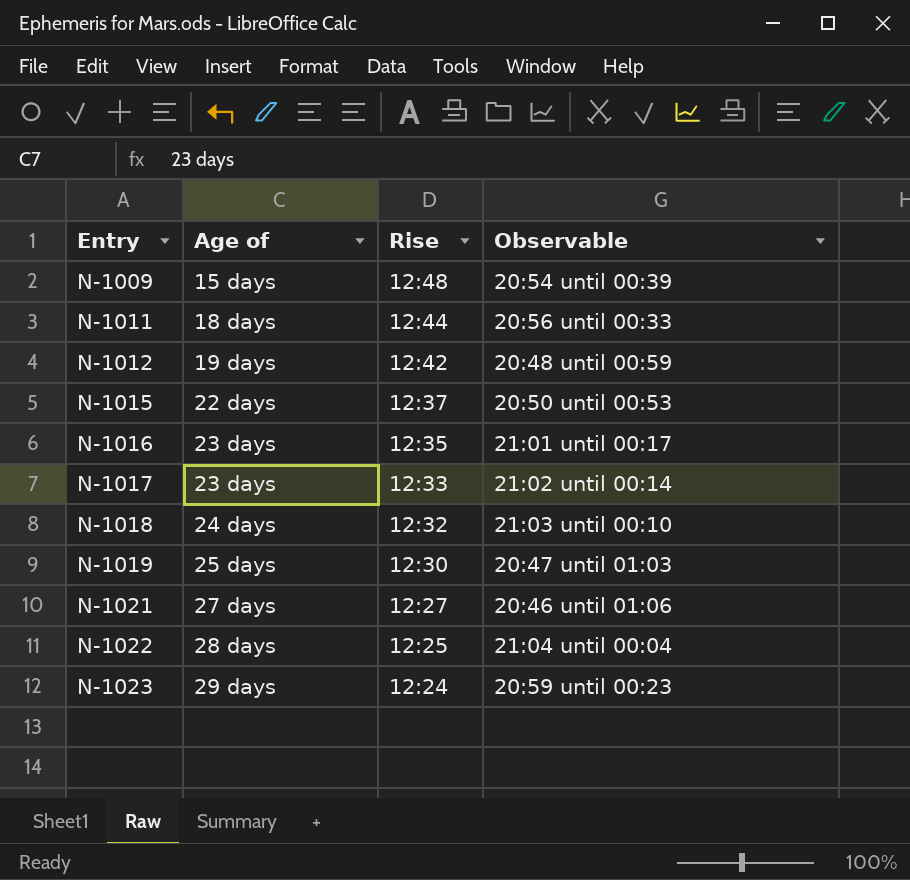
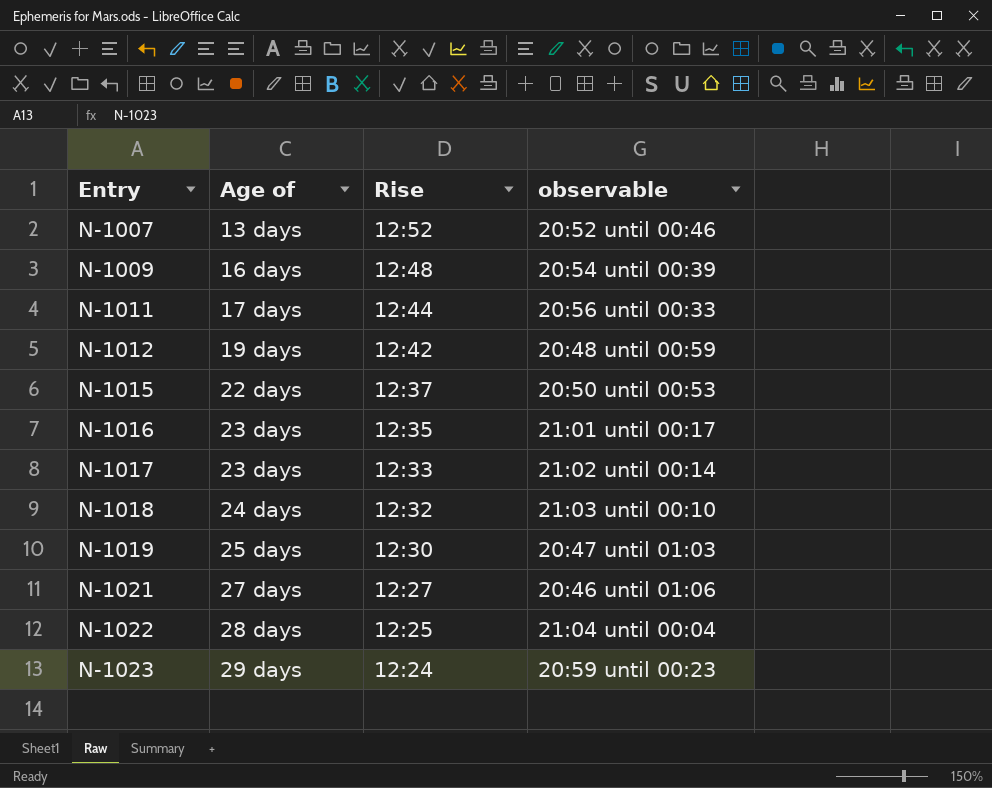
column name: Observable -> observable
row N-1007: none -> 13 days | 12:52 | 20:52 until 00:46
N-1009 | Age of: 15 days -> 16 days
N-1011 | Age of: 18 days -> 17 days

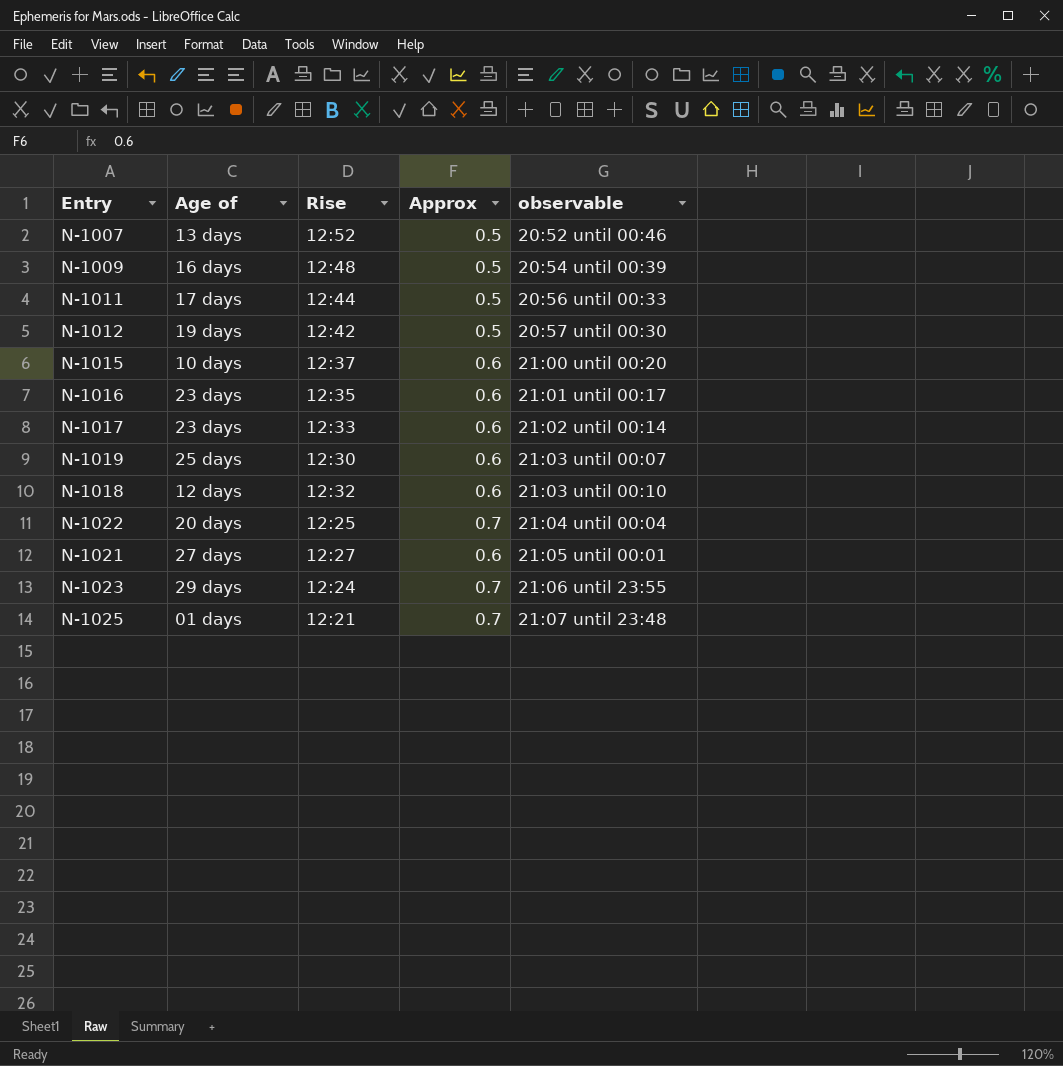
row order: Entry ascending -> observable ascending
column Approx | position: none -> 4
N-1012 | observable: 20:48 until 00:59 -> 20:57 until 00:30
N-1015 | Age of: 22 days -> 10 days
N-1015 | observable: 20:50 until 00:53 -> 21:00 until 00:20
N-1019 | observable: 20:47 until 01:03 -> 21:03 until 00:07
N-1018 | Age of: 24 days -> 12 days
N-1022 | Age of: 28 days -> 20 days
N-1021 | observable: 20:46 until 01:06 -> 21:05 until 00:01
N-1023 | observable: 20:59 until 00:23 -> 21:06 until 23:55
row N-1025: none -> 01 days | 12:21 | 0.7 | 21:07 until 23:48

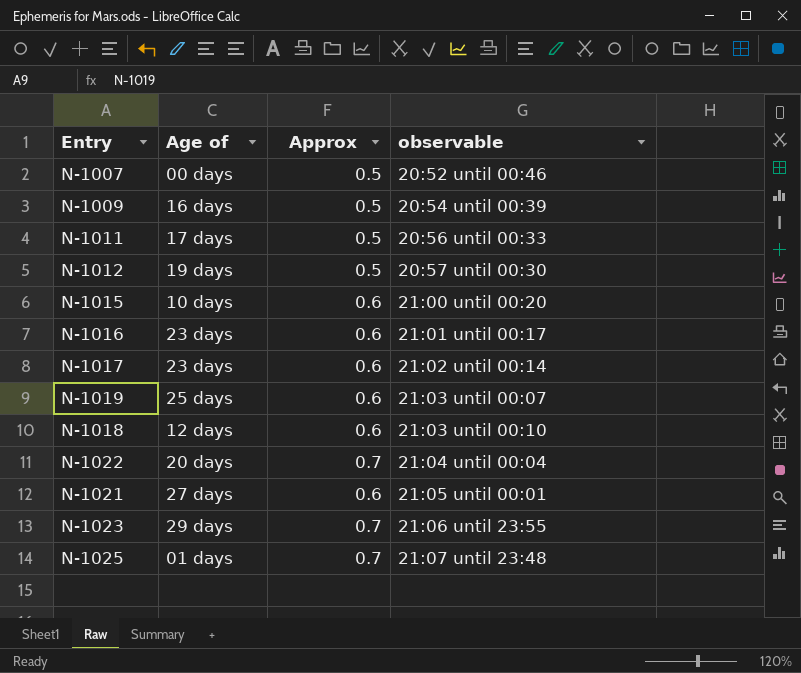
column Rise | position: 3 -> none
N-1007 | Age of: 13 days -> 00 days

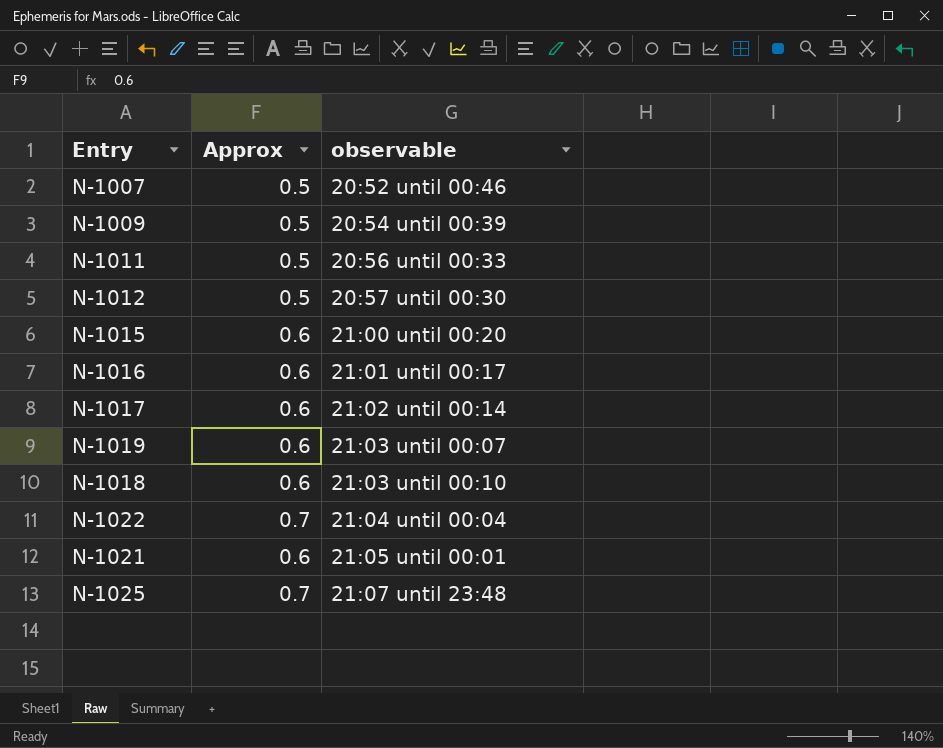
column Age of | position: 2 -> none
row N-1023: 29 days | 0.7 | 21:06 until 23:55 -> none

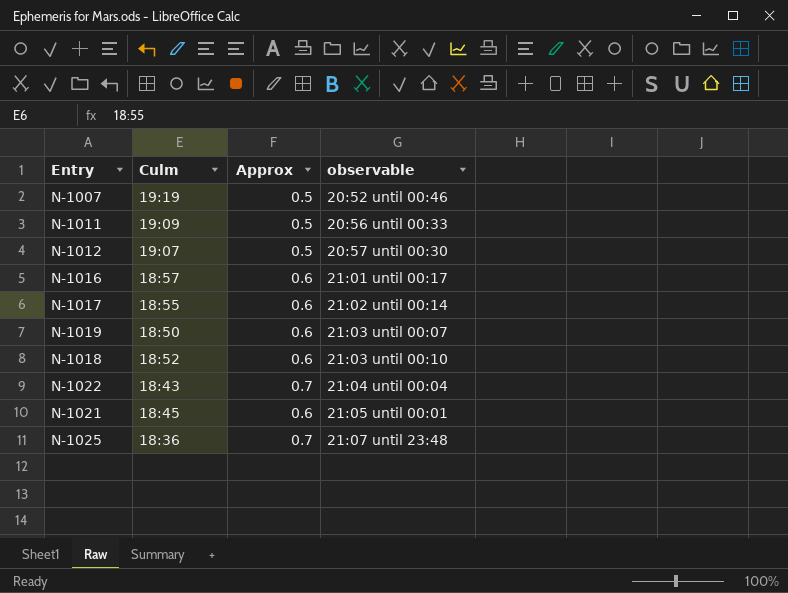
column Culm | position: none -> 2
row N-1009: 0.5 | 20:54 until 00:39 -> none
row N-1015: 0.6 | 21:00 until 00:20 -> none

